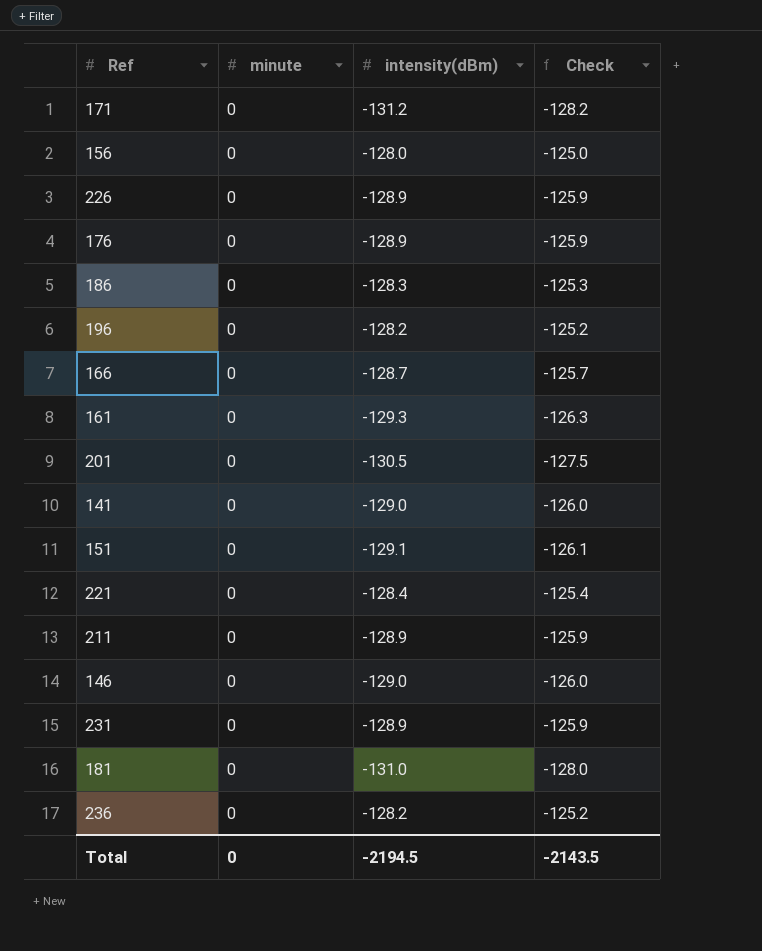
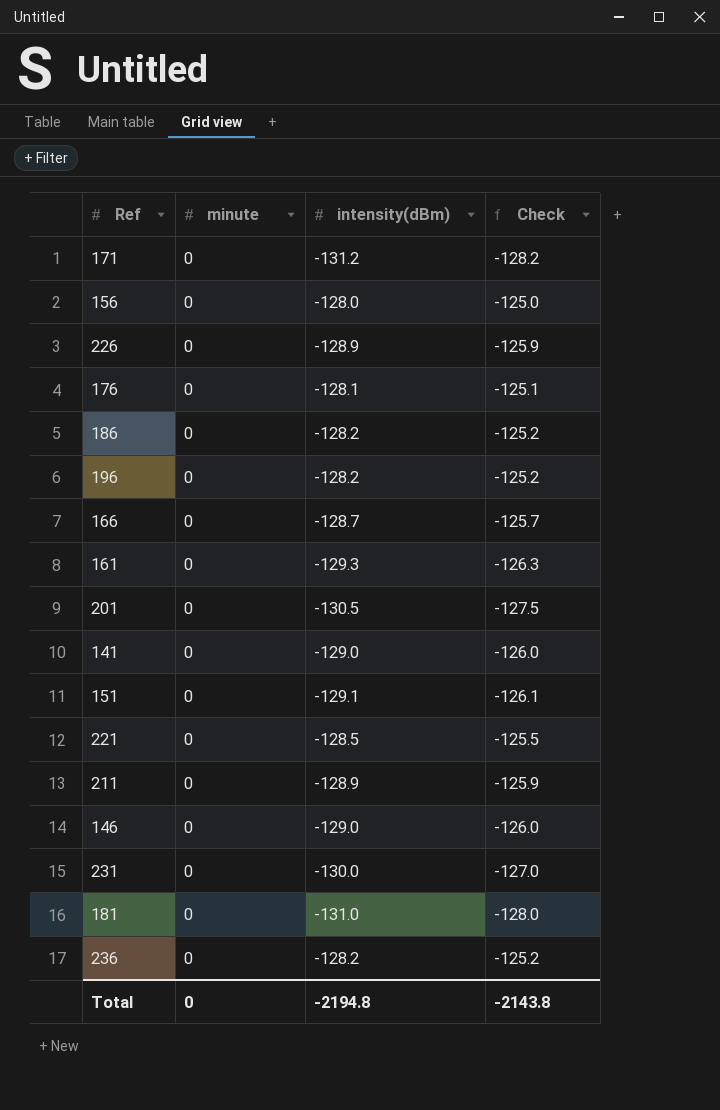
176 | intensity(dBm): -128.9 -> -128.1
176 | Check: -125.9 -> -125.1
186 | intensity(dBm): -128.3 -> -128.2
186 | Check: -125.3 -> -125.2
221 | intensity(dBm): -128.4 -> -128.5
221 | Check: -125.4 -> -125.5
231 | intensity(dBm): -128.9 -> -130.0
231 | Check: -125.9 -> -127.0
Total | intensity(dBm): -2194.5 -> -2194.8
Total | Check: -2143.5 -> -2143.8

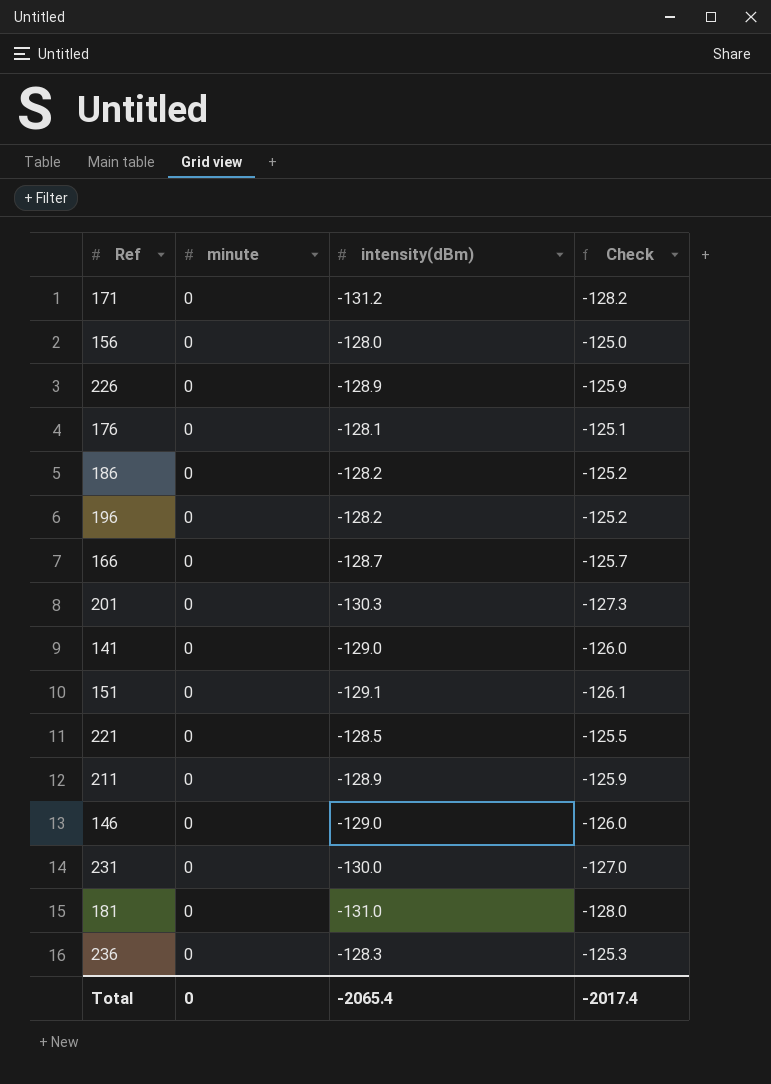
row 161: 0 | -129.3 | -126.3 -> none
201 | intensity(dBm): -130.5 -> -130.3
201 | Check: -127.5 -> -127.3
236 | intensity(dBm): -128.2 -> -128.3
236 | Check: -125.2 -> -125.3
Total | intensity(dBm): -2194.8 -> -2065.4
Total | Check: -2143.8 -> -2017.4

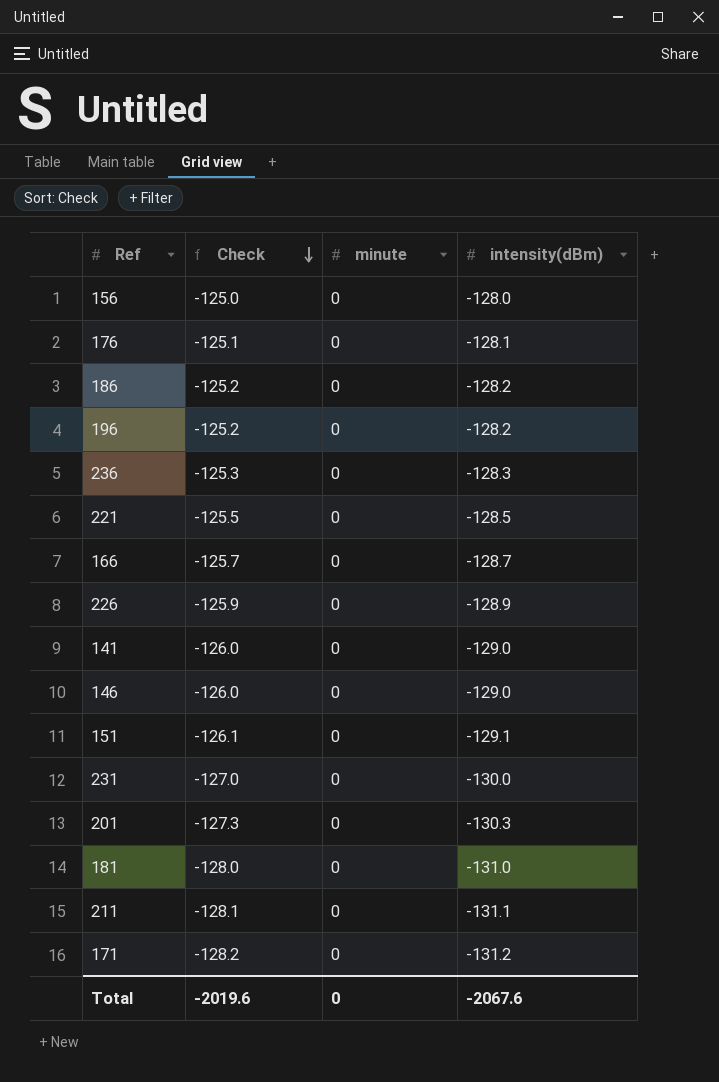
row order: none -> Check descending
column Check | position: 4 -> 2
211 | Check: -125.9 -> -128.1
211 | intensity(dBm): -128.9 -> -131.1
Total | Check: -2017.4 -> -2019.6
Total | intensity(dBm): -2065.4 -> -2067.6

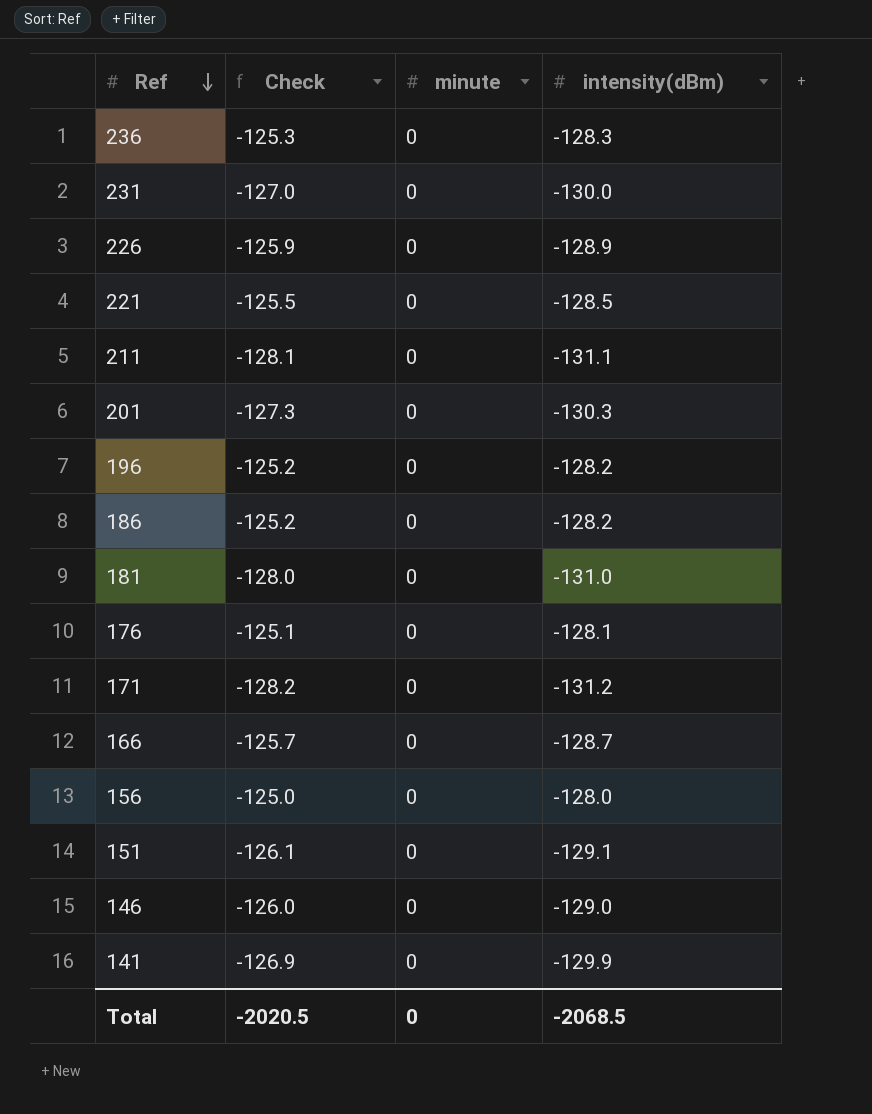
row order: Check descending -> Ref descending
141 | Check: -126.0 -> -126.9
141 | intensity(dBm): -129.0 -> -129.9
Total | Check: -2019.6 -> -2020.5
Total | intensity(dBm): -2067.6 -> -2068.5

